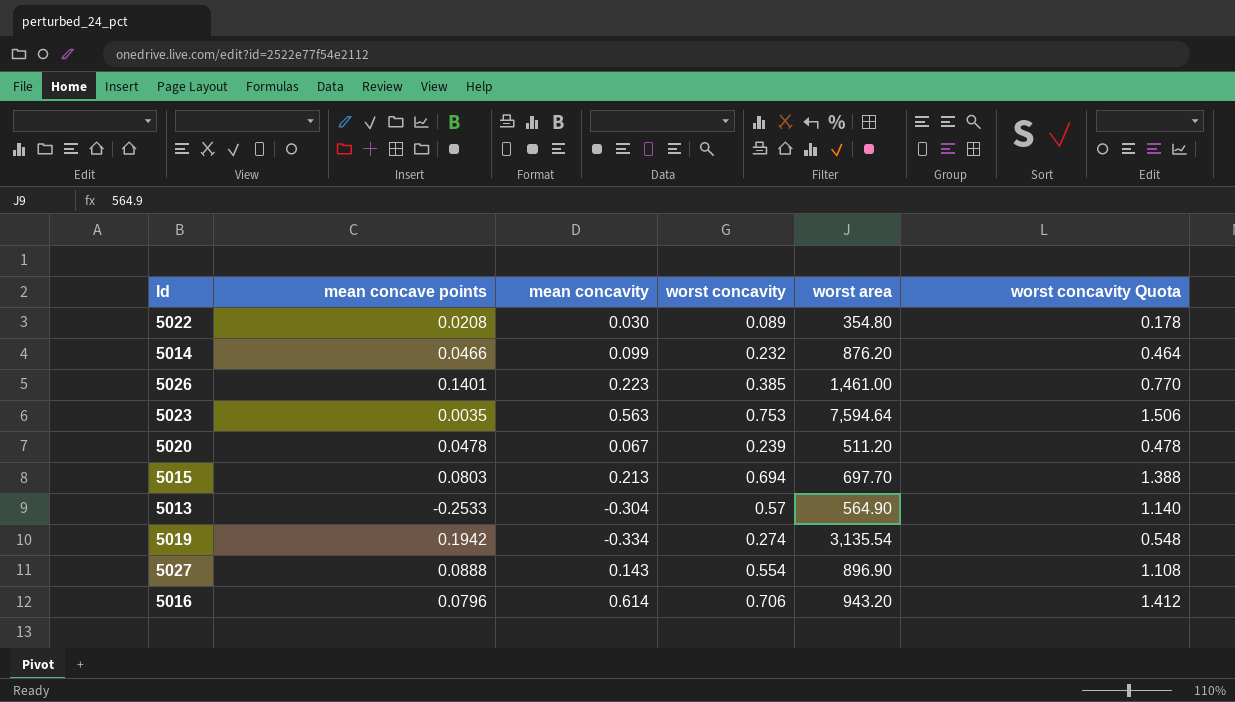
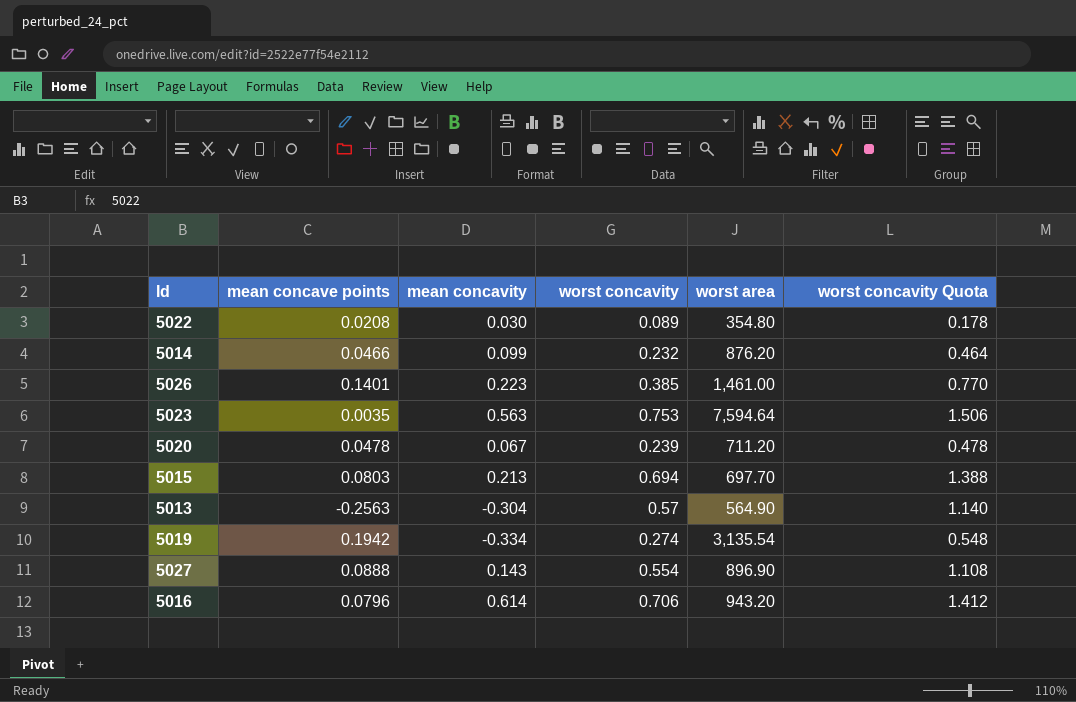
5020 | worst area: 511.20 -> 711.20
5013 | mean concave points: -0.2533 -> -0.2563

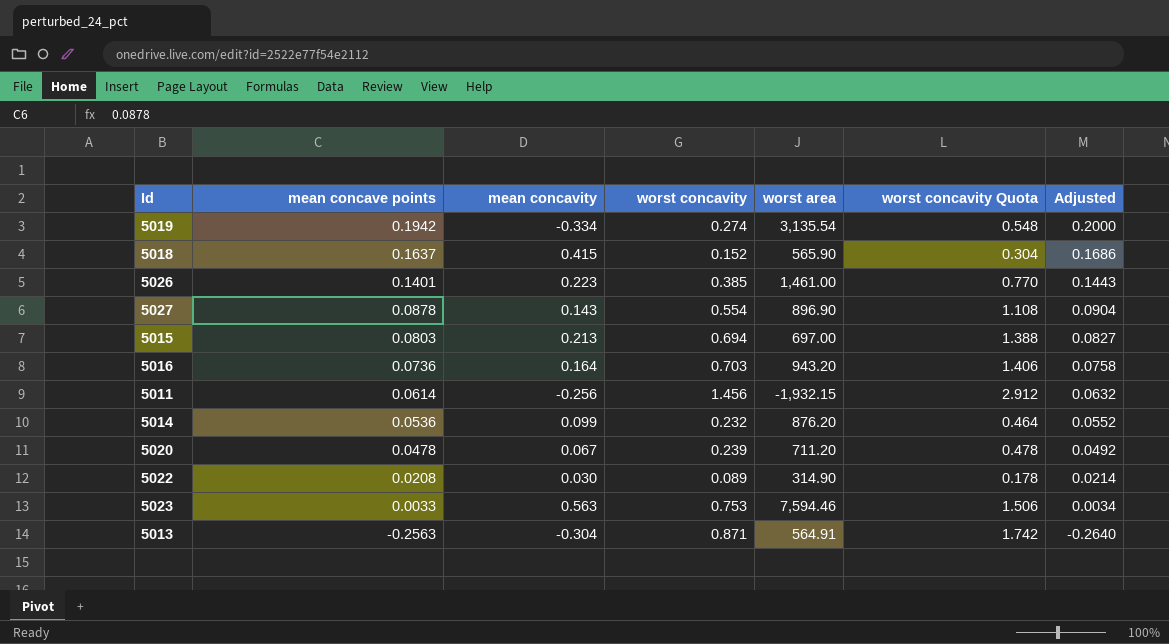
row order: none -> mean concave points descending
column Adjusted | formula: none -> [mean concave points] * 1.03
row 5018: none -> 0.1637 | 0.415 | 0.152 | 565.90 | 0.304 | 0.1686
5027 | mean concave points: 0.0888 -> 0.0878
5015 | worst area: 697.70 -> 697.00
5016 | mean concave points: 0.0796 -> 0.0736
5016 | mean concavity: 0.614 -> 0.164
5016 | worst concavity: 0.706 -> 0.703
5016 | worst concavity Quota: 1.412 -> 1.406
row 5011: none -> 0.0614 | -0.256 | 1.456 | -1,932.15 | 2.912 | 0.0632
5014 | mean concave points: 0.0466 -> 0.0536
5022 | worst area: 354.80 -> 314.90
5023 | mean concave points: 0.0035 -> 0.0033
5023 | worst area: 7,594.64 -> 7,594.46
5013 | worst concavity: 0.57 -> 0.871
5013 | worst area: 564.90 -> 564.91
5013 | worst concavity Quota: 1.140 -> 1.742

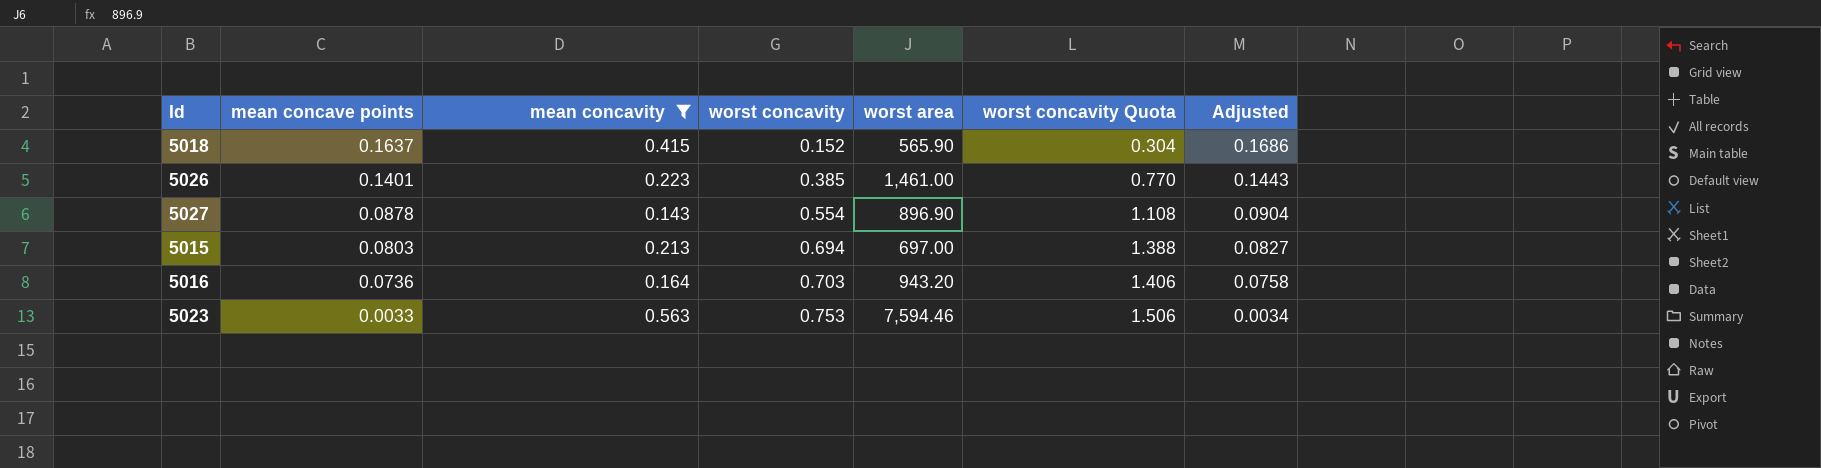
filter: none -> mean concavity >= 0.143

